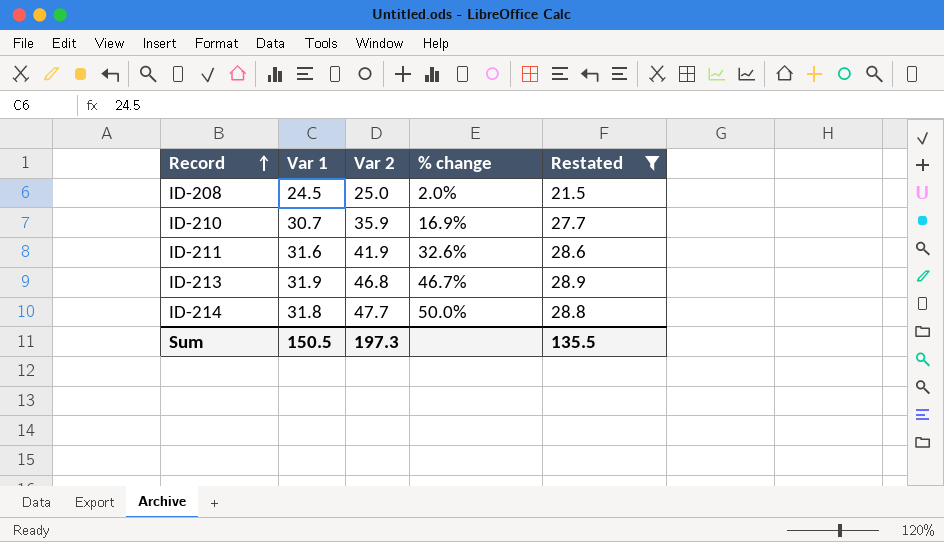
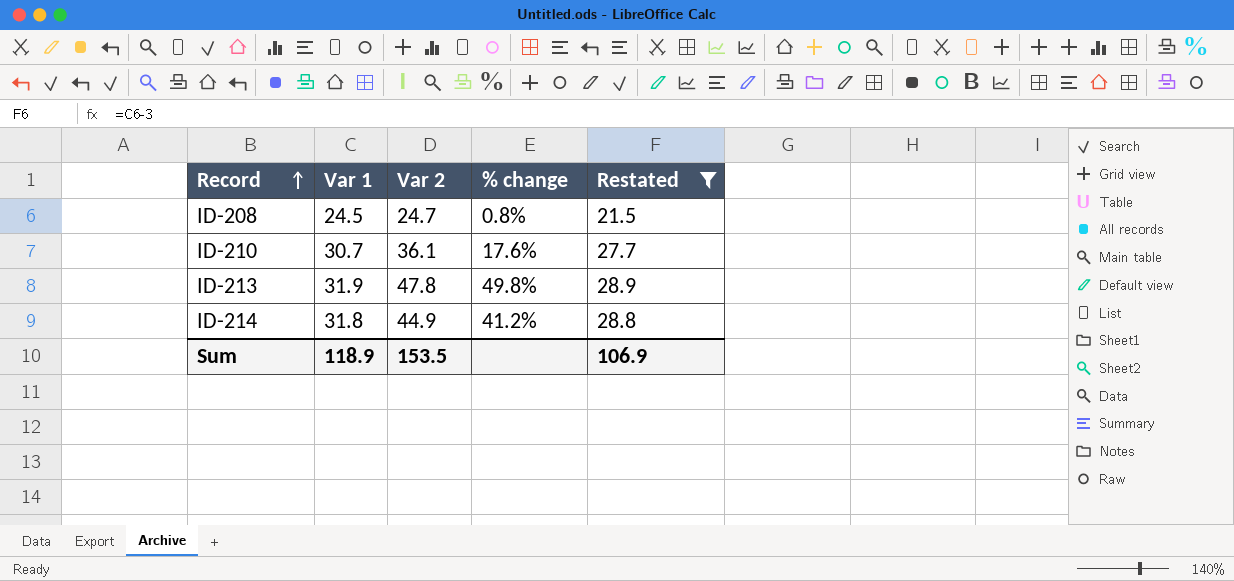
row ID-211: 31.6 | 41.9 | 32.6% | 28.6 -> none
ID-208 | Var 2: 25.0 -> 24.7
ID-208 | % change: 2.0% -> 0.8%
ID-210 | Var 2: 35.9 -> 36.1
ID-210 | % change: 16.9% -> 17.6%
ID-213 | Var 2: 46.8 -> 47.8
ID-213 | % change: 46.7% -> 49.8%
ID-214 | Var 2: 47.7 -> 44.9
ID-214 | % change: 50.0% -> 41.2%
Sum | Var 1: 150.5 -> 118.9
Sum | Var 2: 197.3 -> 153.5
Sum | Restated: 135.5 -> 106.9

